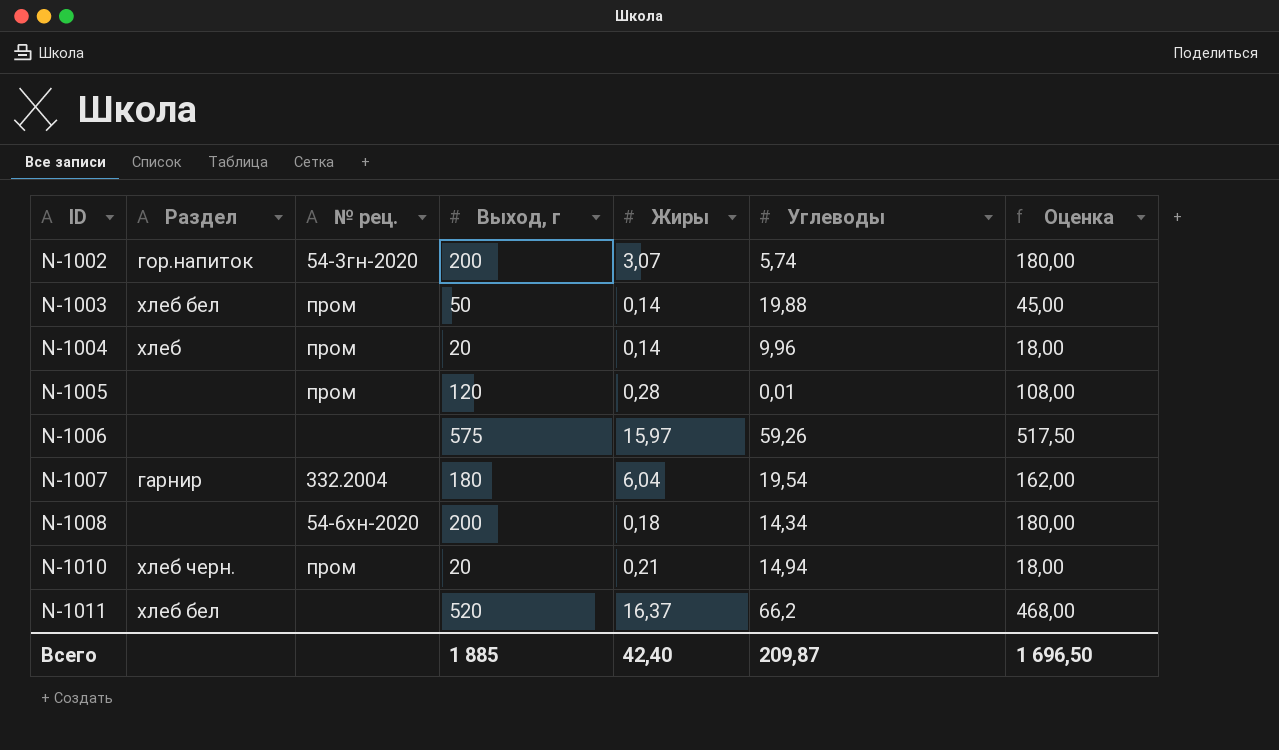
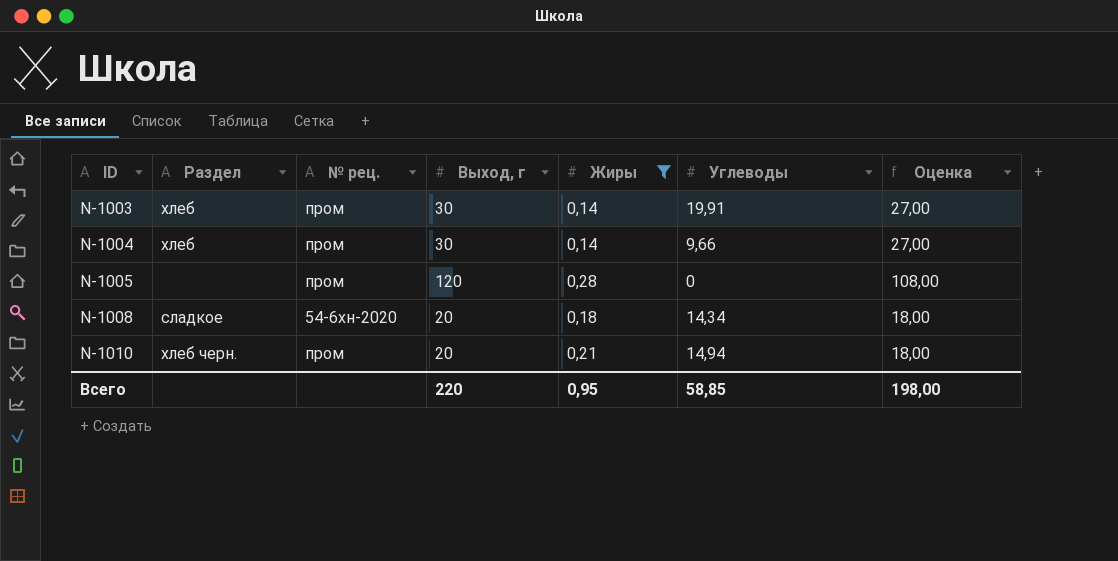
filter: none -> Жиры <= 0,28
N-1003 | Раздел: хлеб бел -> хлеб
N-1003 | Выход, г: 50 -> 30
N-1003 | Углеводы: 19,88 -> 19,91
N-1003 | Оценка: 45,00 -> 27,00
N-1004 | Выход, г: 20 -> 30
N-1004 | Углеводы: 9,96 -> 9,66
N-1004 | Оценка: 18,00 -> 27,00
N-1005 | Углеводы: 0,01 -> 0
N-1008 | Раздел: none -> сладкое
N-1008 | Выход, г: 200 -> 20
N-1008 | Оценка: 180,00 -> 18,00
Всего | Выход, г: 1 885 -> 220
Всего | Жиры: 42,40 -> 0,95
Всего | Углеводы: 209,87 -> 58,85
Всего | Оценка: 1 696,50 -> 198,00

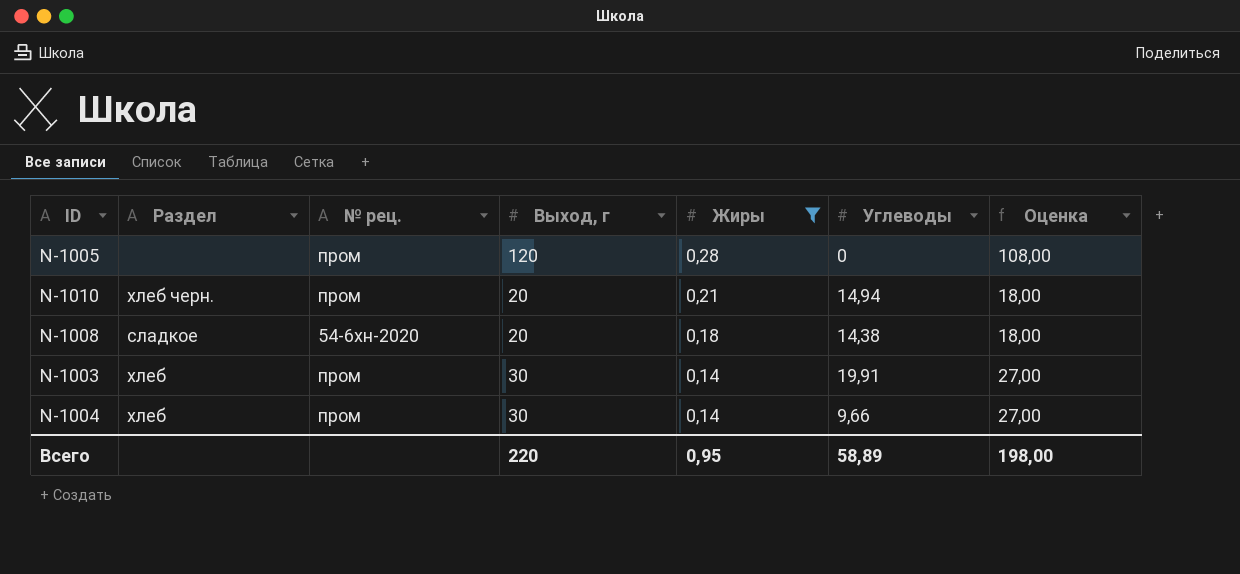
row order: ID ascending -> Жиры descending
N-1008 | Углеводы: 14,34 -> 14,38
Всего | Углеводы: 58,85 -> 58,89

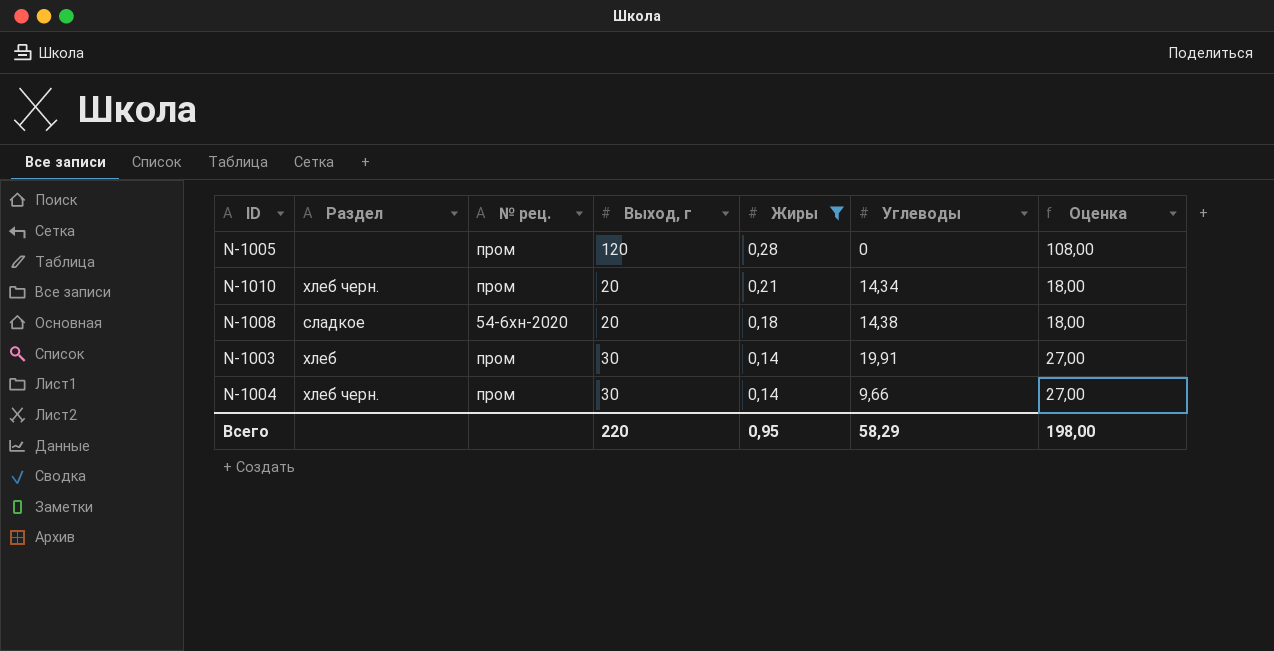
N-1010 | Углеводы: 14,94 -> 14,34
N-1004 | Раздел: хлеб -> хлеб черн.
Всего | Углеводы: 58,89 -> 58,29

